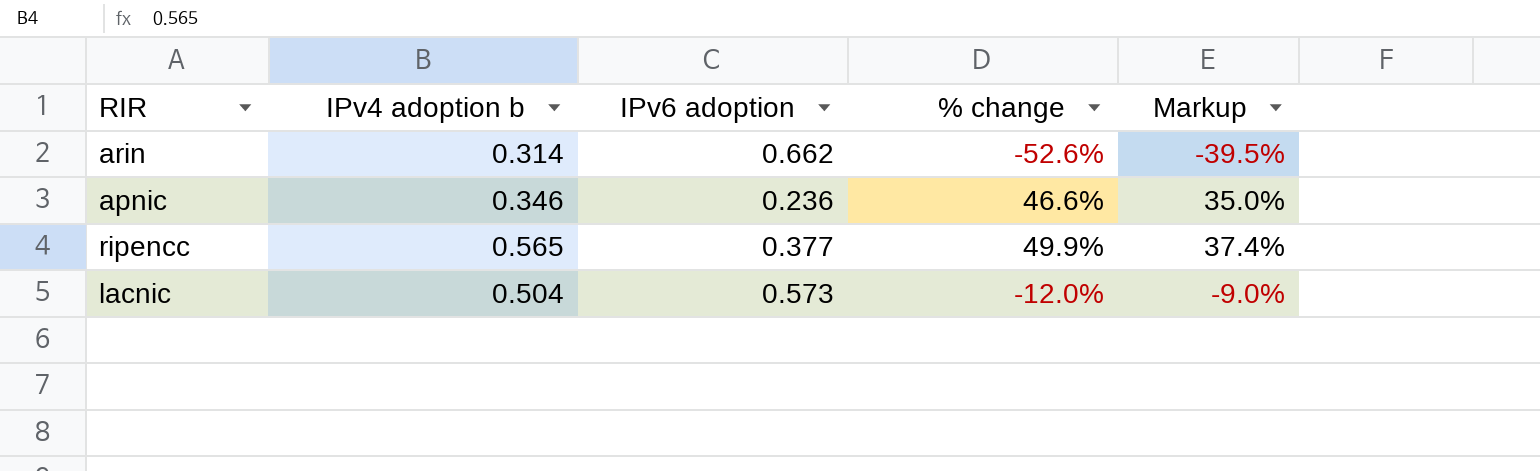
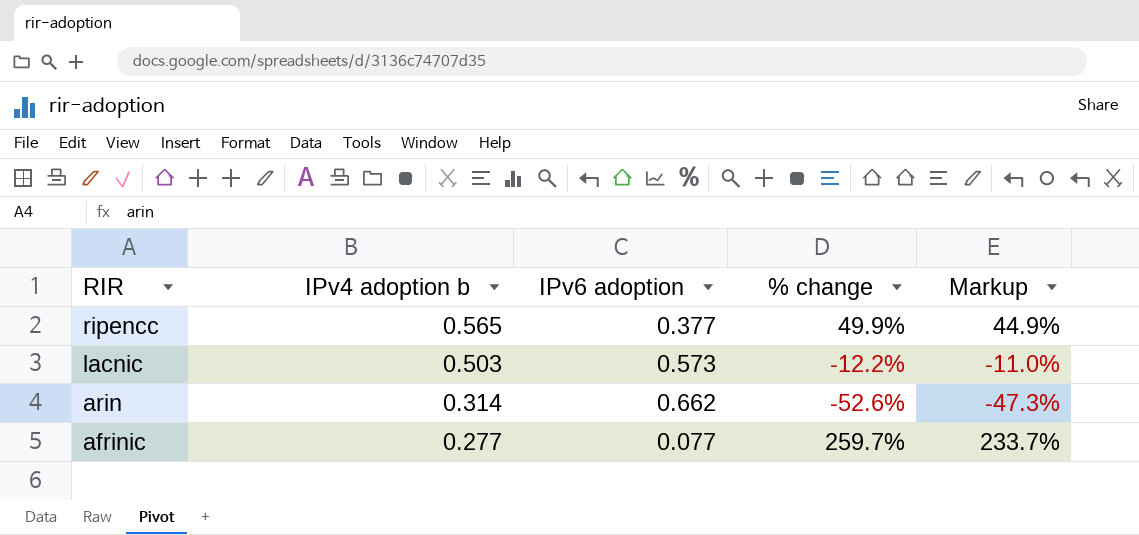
row order: none -> RIR descending
column Markup | formula: [% change] * 0.75 -> [% change] * 0.9
row apnic: 0.346 | 0.236 | 46.6% | 35.0% -> none
lacnic | IPv4 adoption b: 0.504 -> 0.503
lacnic | % change: -12.0% -> -12.2%
row afrinic: none -> 0.277 | 0.077 | 259.7% | 233.7%

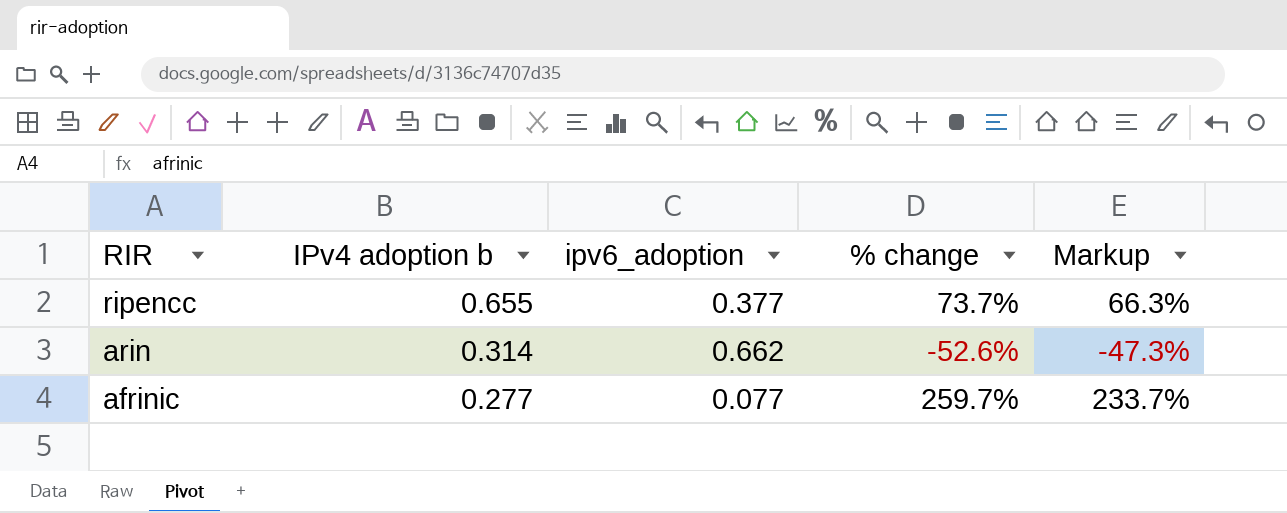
column name: IPv6 adoption -> ipv6_adoption
row lacnic: 0.503 | 0.573 | -12.2% | -11.0% -> none
ripencc | IPv4 adoption b: 0.565 -> 0.655
ripencc | % change: 49.9% -> 73.7%
ripencc | Markup: 44.9% -> 66.3%

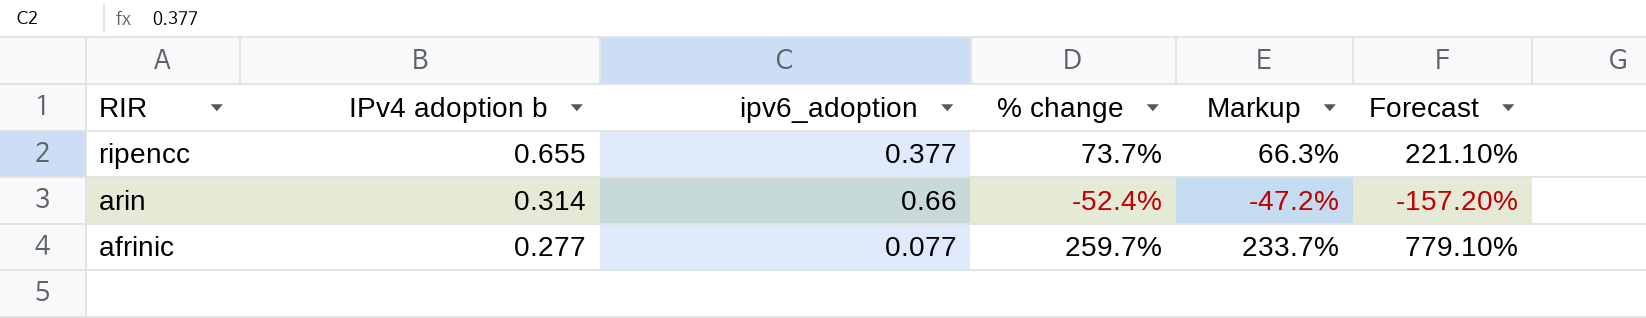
column Forecast | formula: none -> [% change] * 3
arin | ipv6_adoption: 0.662 -> 0.66
arin | % change: -52.6% -> -52.4%
arin | Markup: -47.3% -> -47.2%

